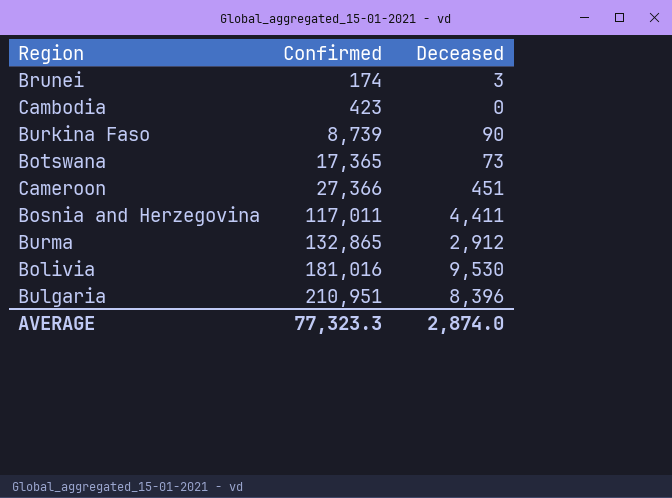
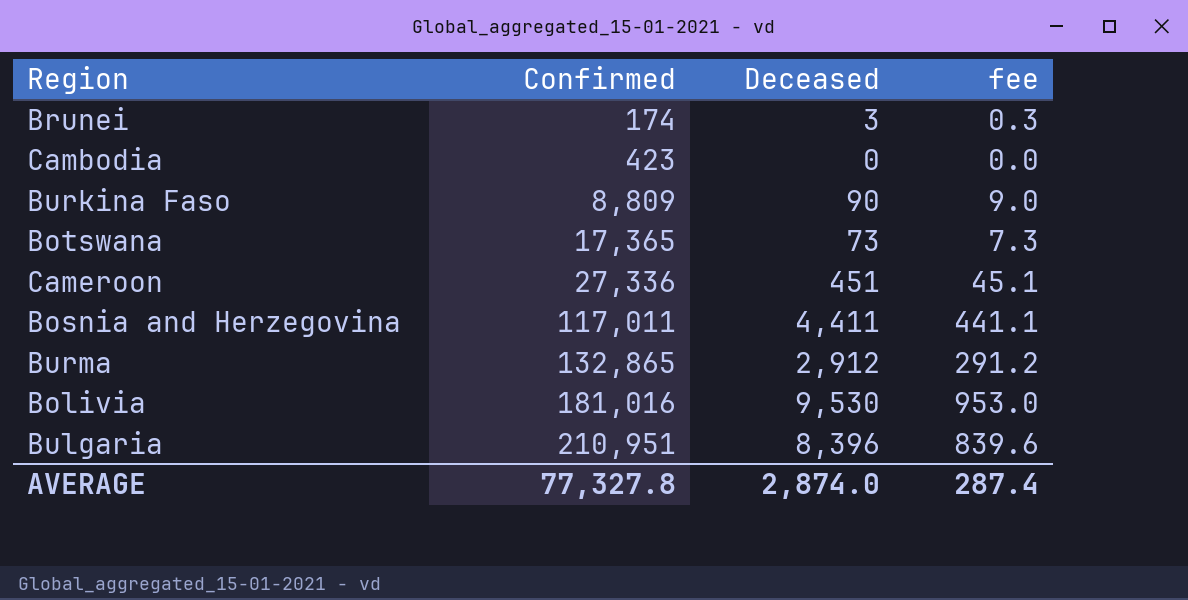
column fee | formula: none -> [Deceased] * 0.1
Burkina Faso | Confirmed: 8,739 -> 8,809
Cameroon | Confirmed: 27,366 -> 27,336
AVERAGE | Confirmed: 77,323.3 -> 77,327.8

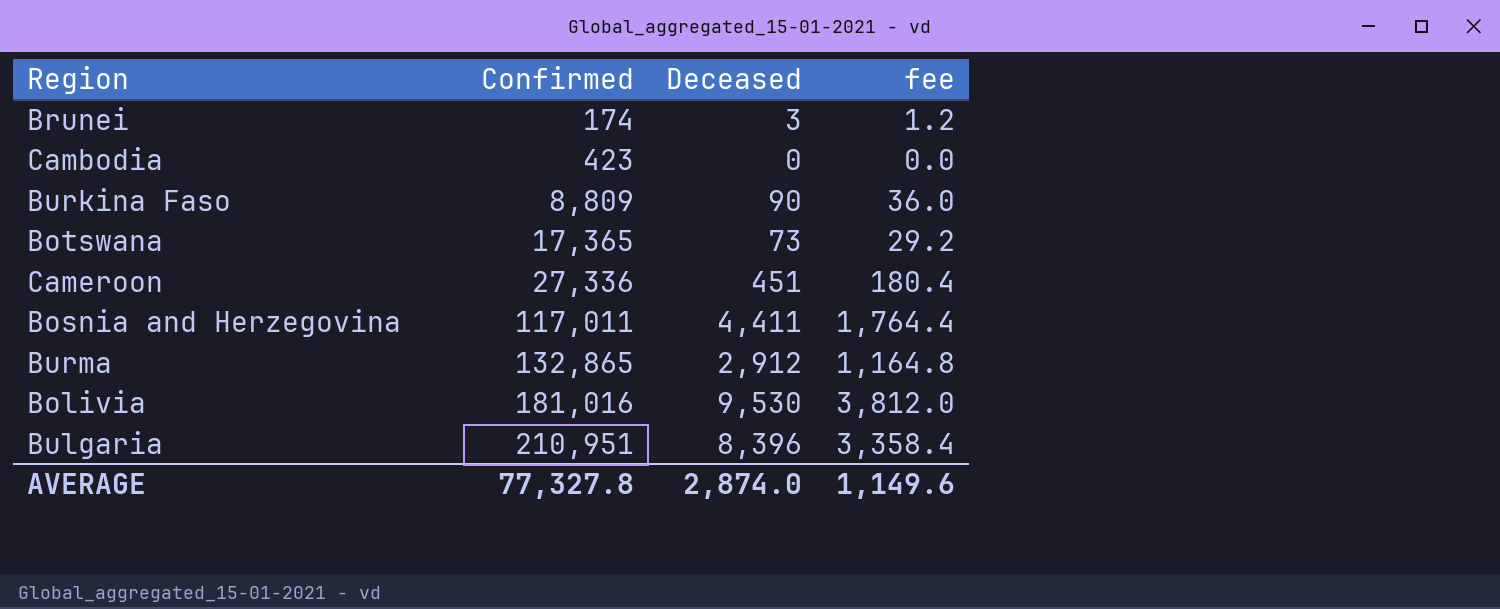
column fee | formula: [Deceased] * 0.1 -> [Deceased] * 0.4
AVERAGE | fee: 287.4 -> 1,149.6

